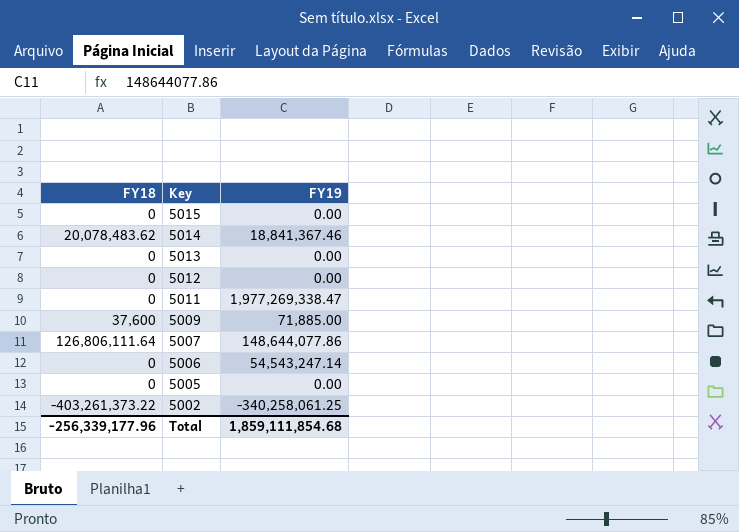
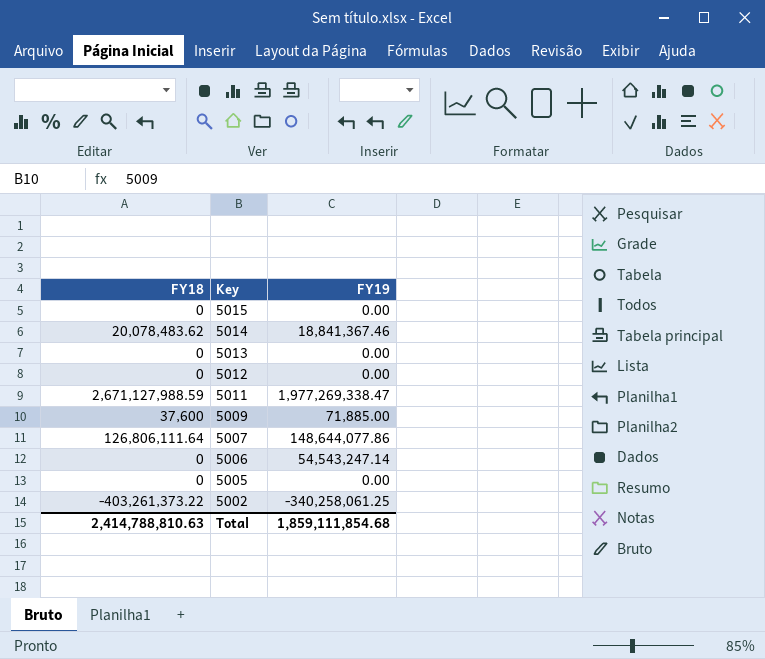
5011 | FY18: 0 -> 2,671,127,988.59
Total | FY18: -256,339,177.96 -> 2,414,788,810.63

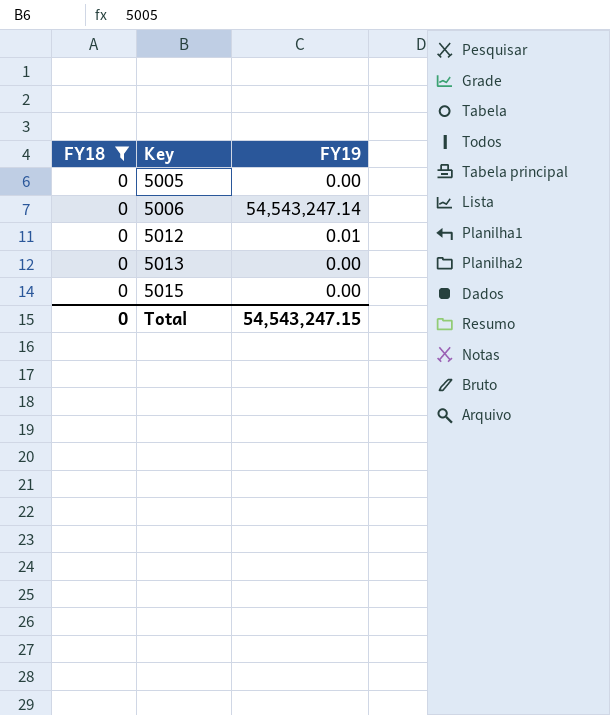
filter: none -> FY18 = 0
row order: Key descending -> Key ascending
5012 | FY19: 0.00 -> 0.01
Total | FY18: 2,414,788,810.63 -> 0
Total | FY19: 1,859,111,854.68 -> 54,543,247.15

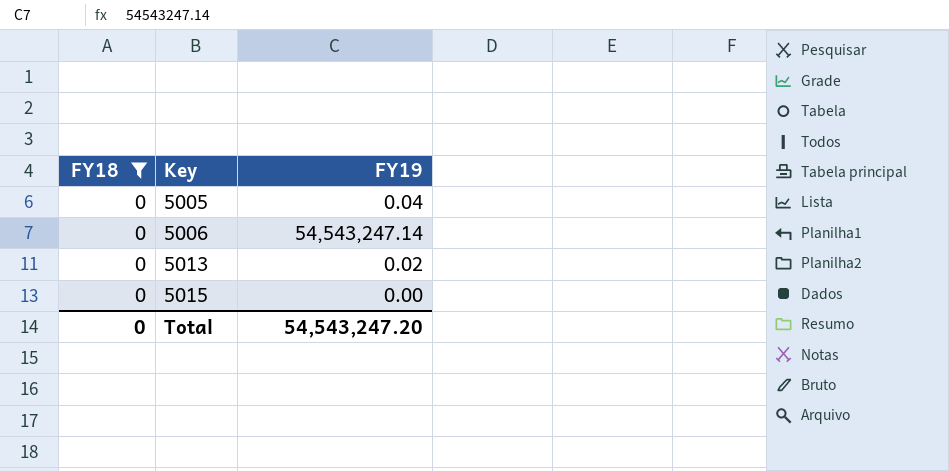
row 5012: 0 | 0.01 -> none
5005 | FY19: 0.00 -> 0.04
5013 | FY19: 0.00 -> 0.02
Total | FY19: 54,543,247.15 -> 54,543,247.20

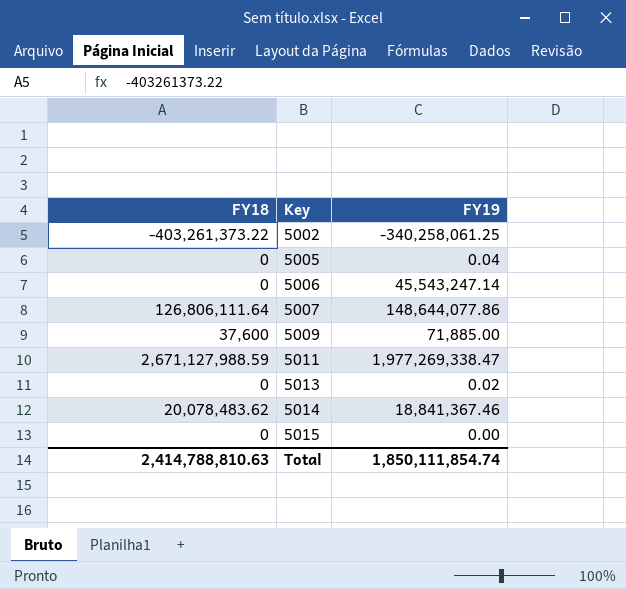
filter: FY18 = 0 -> none
5006 | FY19: 54,543,247.14 -> 45,543,247.14
Total | FY18: 0 -> 2,414,788,810.63
Total | FY19: 54,543,247.20 -> 1,850,111,854.74

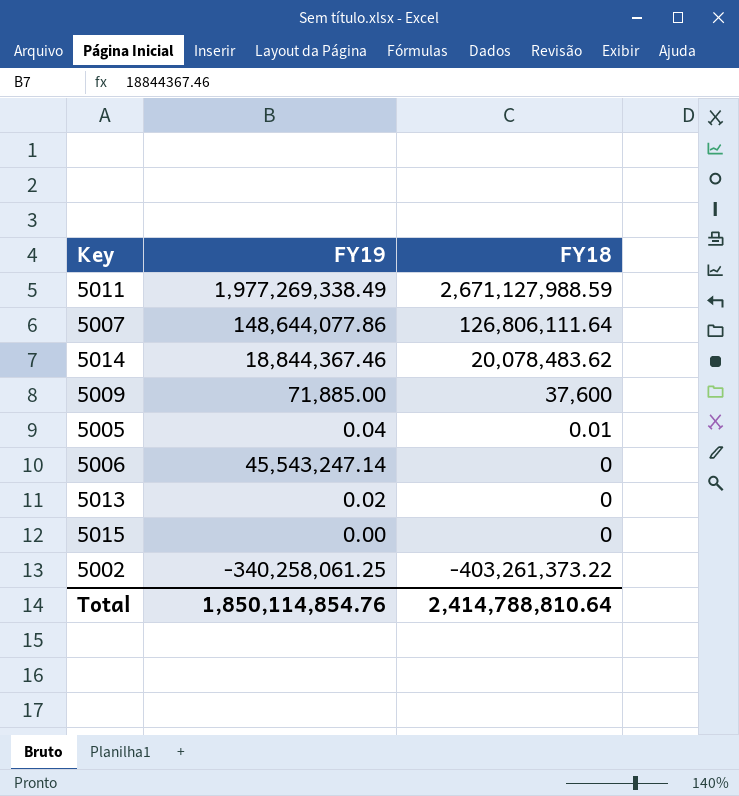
row order: Key ascending -> FY18 descending
column FY18 | position: 1 -> 3
5011 | FY19: 1,977,269,338.47 -> 1,977,269,338.49
5014 | FY19: 18,841,367.46 -> 18,844,367.46
5005 | FY18: 0 -> 0.01
Total | FY19: 1,850,111,854.74 -> 1,850,114,854.76
Total | FY18: 2,414,788,810.63 -> 2,414,788,810.64

